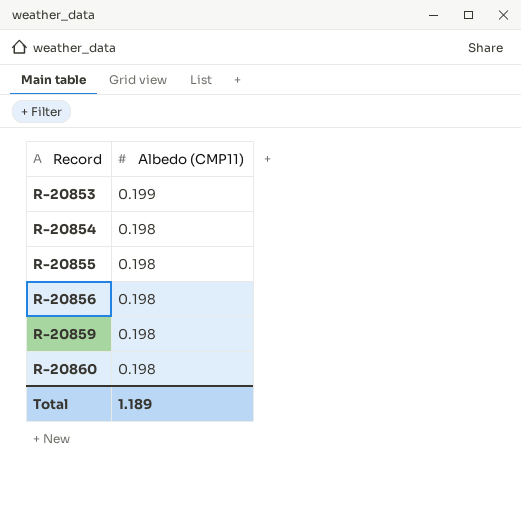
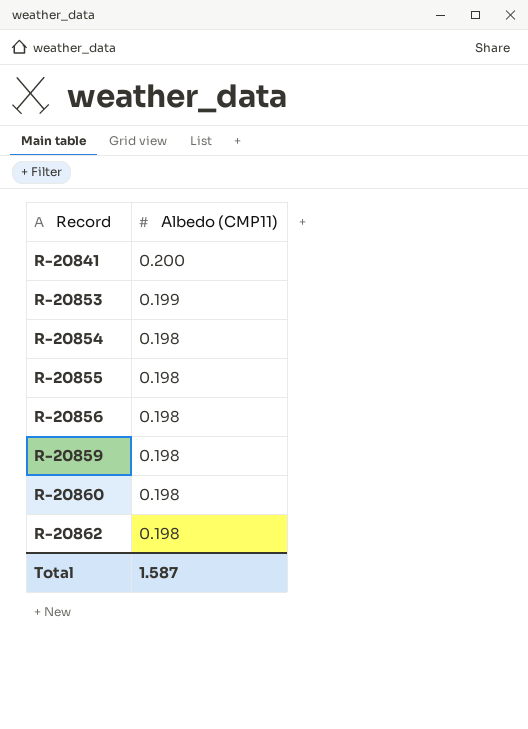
row R-20841: none -> 0.200
row R-20862: none -> 0.198
Total | Albedo (CMP11): 1.189 -> 1.587

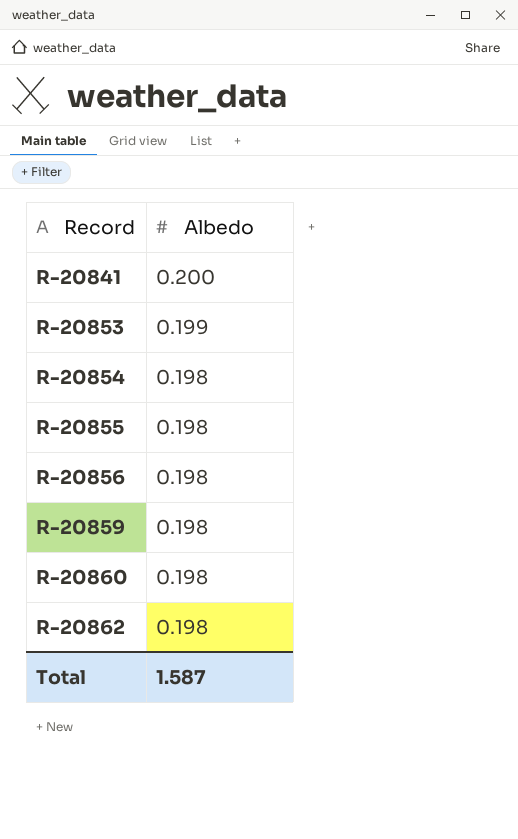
column name: Albedo (CMP11) -> Albedo

